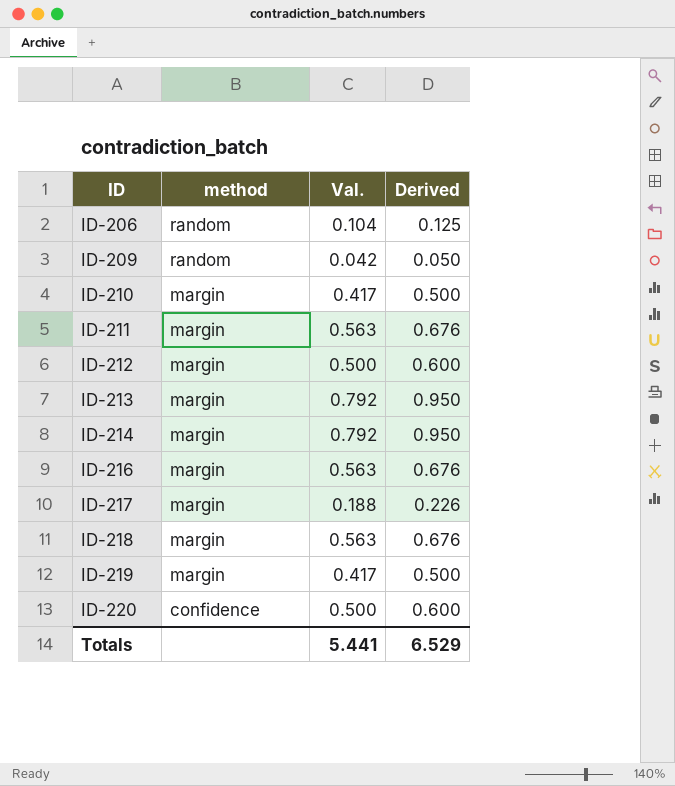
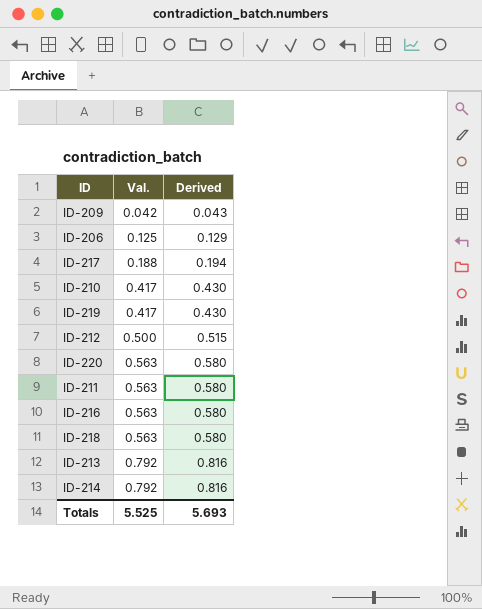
row order: ID ascending -> Val. ascending
column method | position: 2 -> none
column Derived | formula: [Val.] * 1.2 -> [Val.] * 1.03
ID-206 | Val.: 0.104 -> 0.125
ID-220 | Val.: 0.500 -> 0.563
Totals | Val.: 5.441 -> 5.525
Totals | Derived: 6.529 -> 5.693

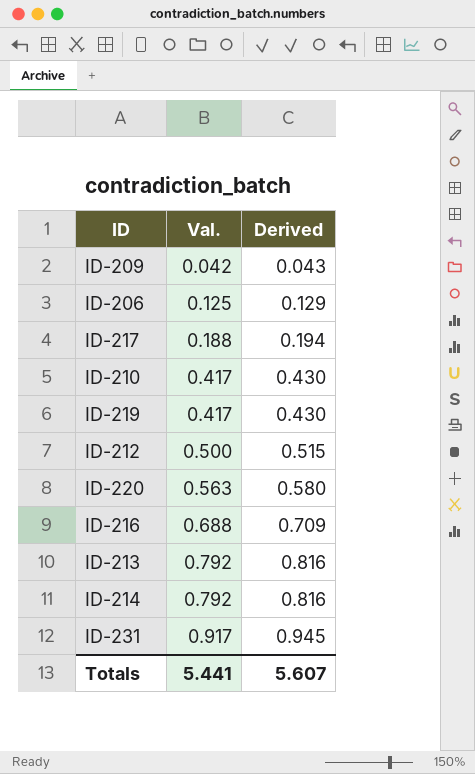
row ID-211: 0.563 | 0.580 -> none
row ID-218: 0.563 | 0.580 -> none
ID-216 | Val.: 0.563 -> 0.688
ID-216 | Derived: 0.580 -> 0.709
row ID-231: none -> 0.917 | 0.945
Totals | Val.: 5.525 -> 5.441
Totals | Derived: 5.693 -> 5.607

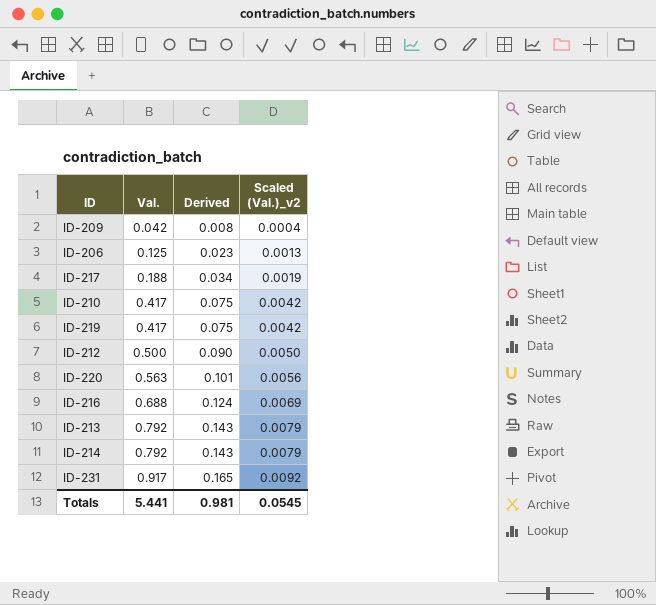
column Derived | formula: [Val.] * 1.03 -> [Val.] * 0.18
column Scaled (Val.)_v2 | formula: none -> [Val.] * 0.01
Totals | Derived: 5.607 -> 0.981

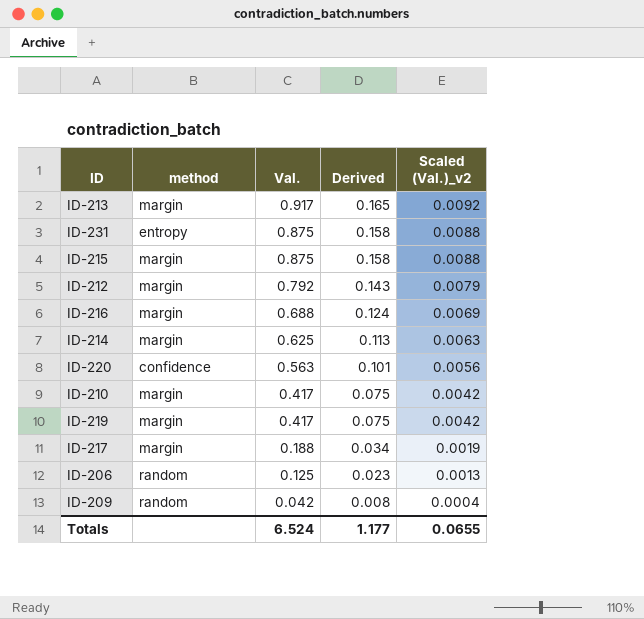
row order: Val. ascending -> Val. descending
column method | position: none -> 2
ID-213 | Val.: 0.792 -> 0.917
ID-213 | Derived: 0.143 -> 0.165
ID-213 | Scaled (Val.)_v2: 0.0079 -> 0.0092
ID-231 | Val.: 0.917 -> 0.875
ID-231 | Derived: 0.165 -> 0.158
ID-231 | Scaled (Val.)_v2: 0.0092 -> 0.0088
row ID-215: none -> margin | 0.875 | 0.158 | 0.0088
ID-212 | Val.: 0.500 -> 0.792
ID-212 | Derived: 0.090 -> 0.143
ID-212 | Scaled (Val.)_v2: 0.0050 -> 0.0079
ID-214 | Val.: 0.792 -> 0.625
ID-214 | Derived: 0.143 -> 0.113
ID-214 | Scaled (Val.)_v2: 0.0079 -> 0.0063
Totals | Val.: 5.441 -> 6.524
Totals | Derived: 0.981 -> 1.177
Totals | Scaled (Val.)_v2: 0.0545 -> 0.0655

